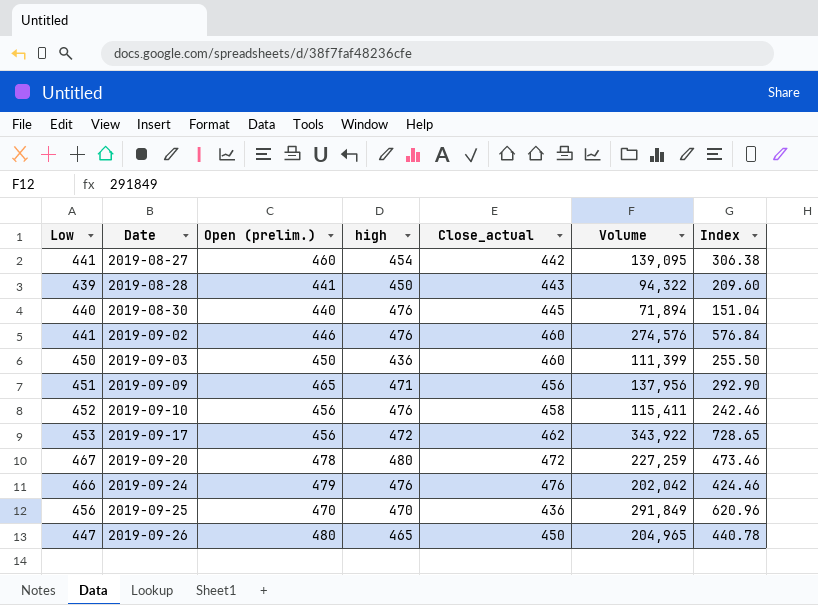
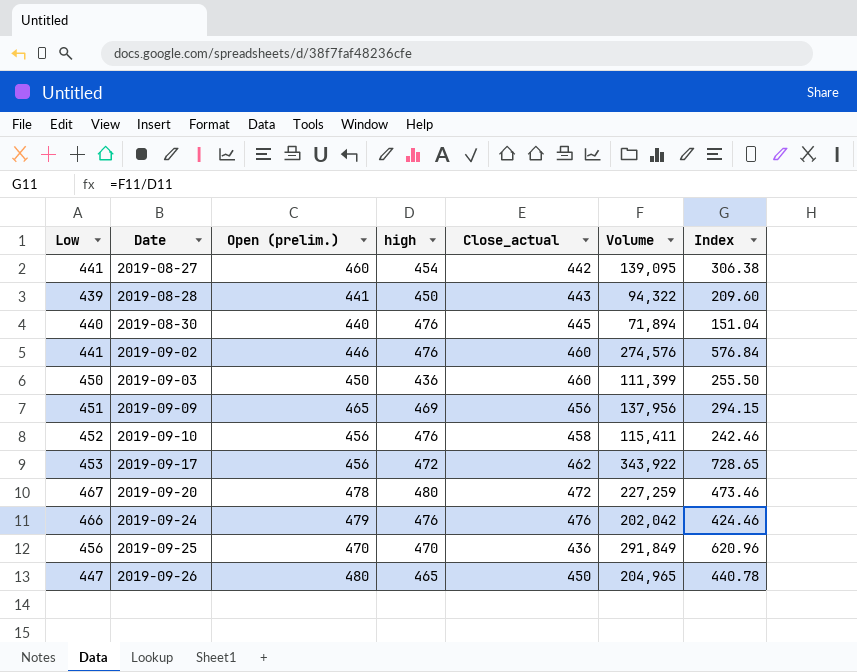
2019-09-09 | high: 471 -> 469
2019-09-09 | Index: 292.90 -> 294.15

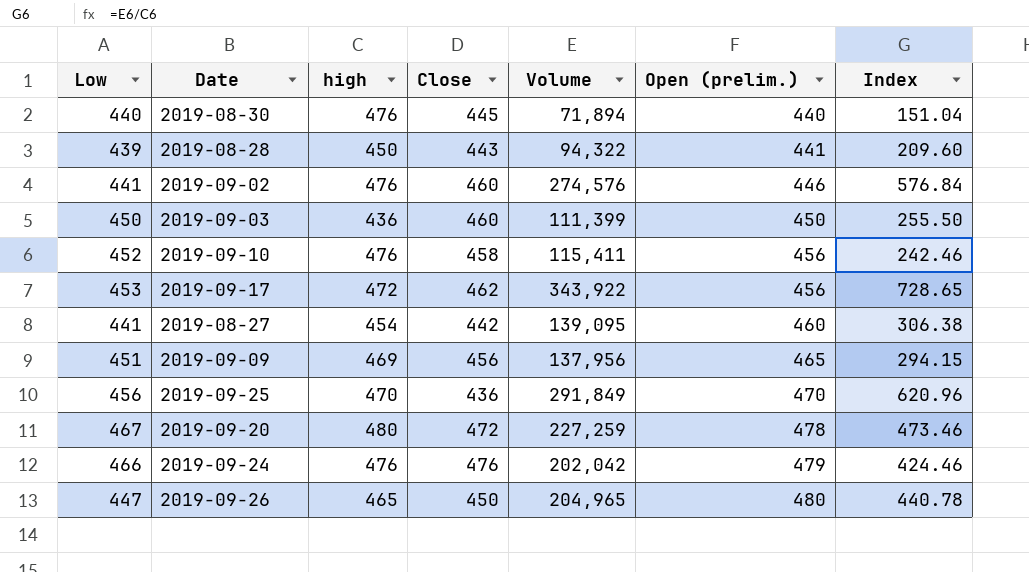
row order: Date ascending -> Open (prelim.) ascending
column name: Close_actual -> Close
column Open (prelim.) | position: 3 -> 6

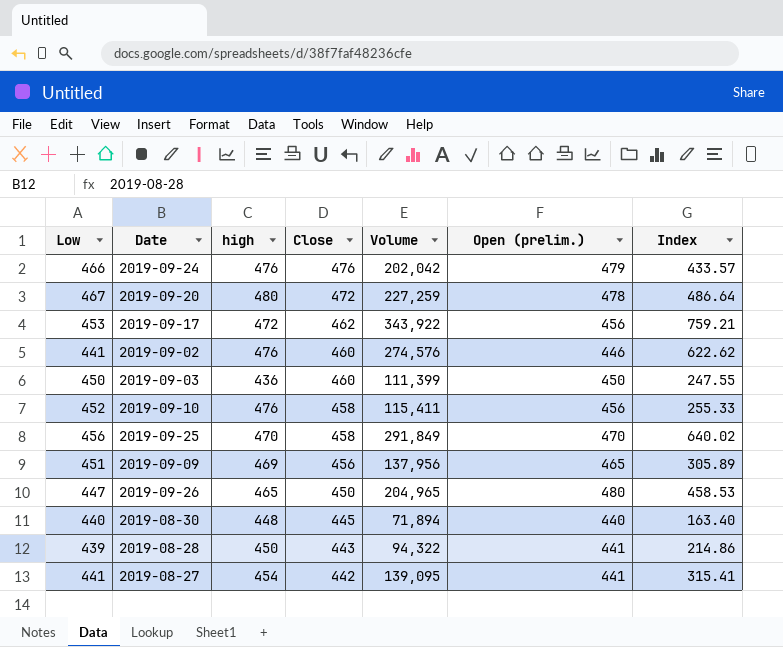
row order: Open (prelim.) ascending -> Close descending
column Index | formula: [Volume] / [high] -> [Volume] / [Low]
2019-09-25 | Close: 436 -> 458
2019-08-30 | high: 476 -> 448
2019-08-27 | Open (prelim.): 460 -> 441

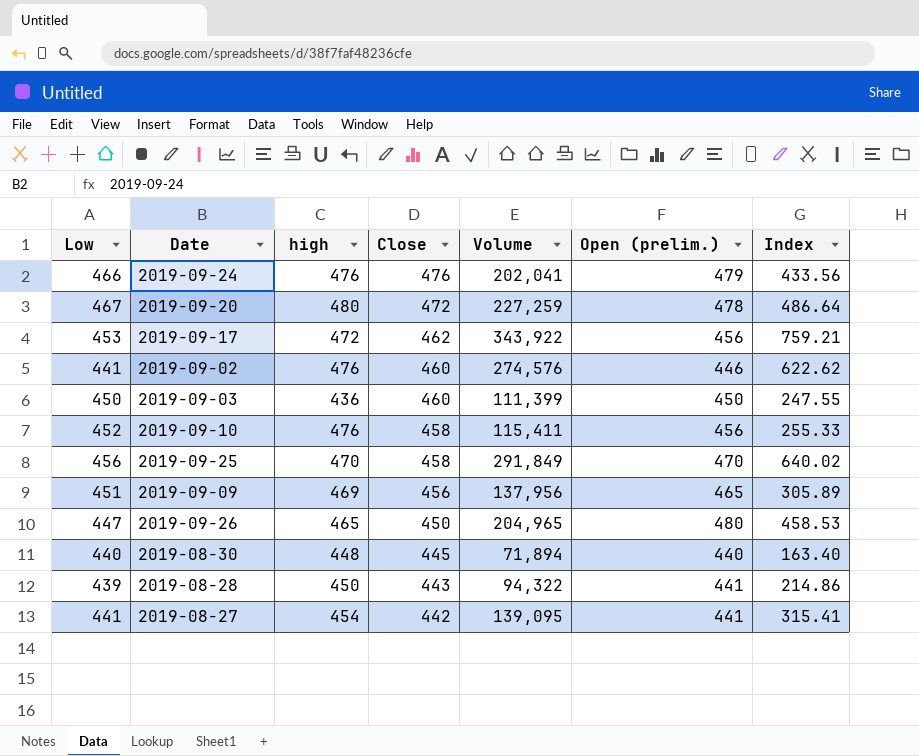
2019-09-24 | Volume: 202,042 -> 202,041
2019-09-24 | Index: 433.57 -> 433.56

